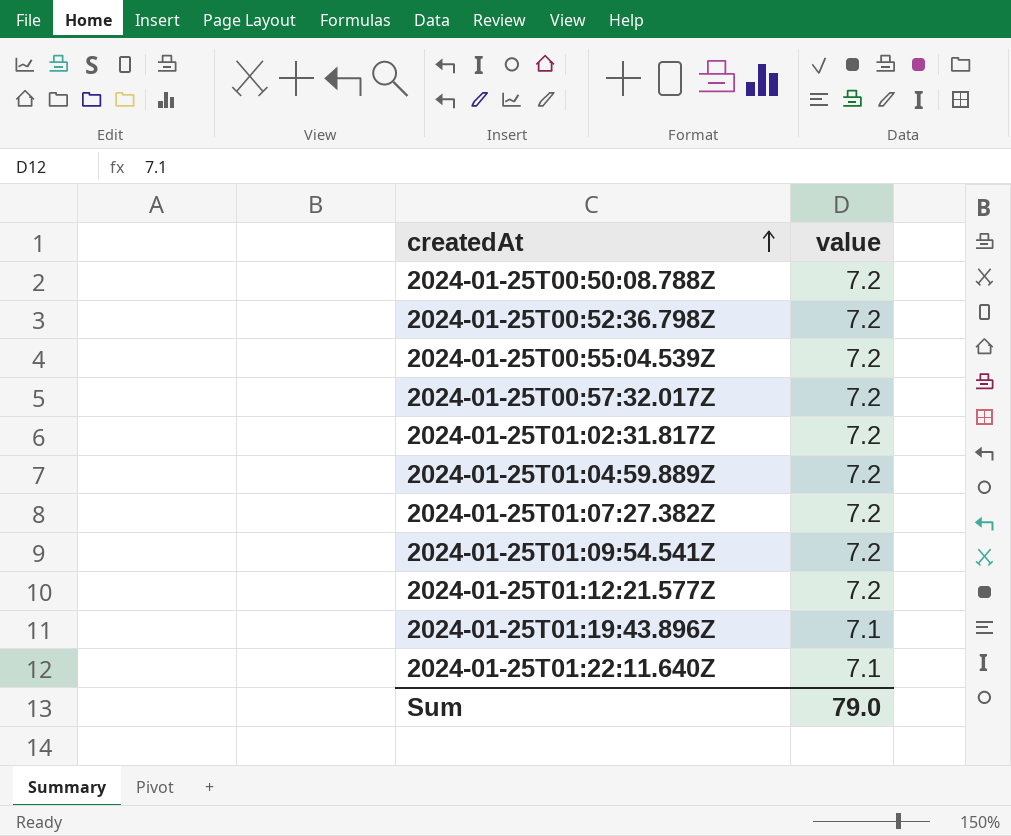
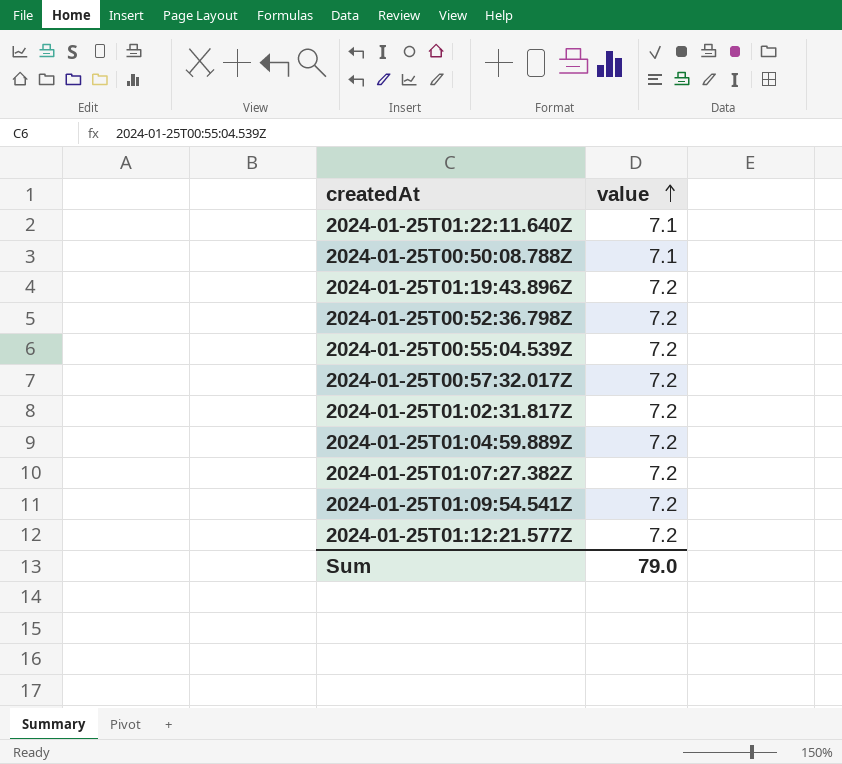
row order: createdAt ascending -> value ascending
2024-01-25T00:50:08.788Z | value: 7.2 -> 7.1
2024-01-25T01:19:43.896Z | value: 7.1 -> 7.2

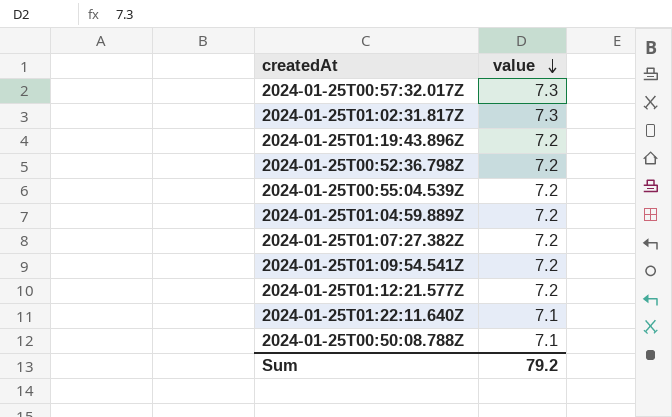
row order: value ascending -> value descending
2024-01-25T00:57:32.017Z | value: 7.2 -> 7.3
2024-01-25T01:02:31.817Z | value: 7.2 -> 7.3
Sum | value: 79.0 -> 79.2

